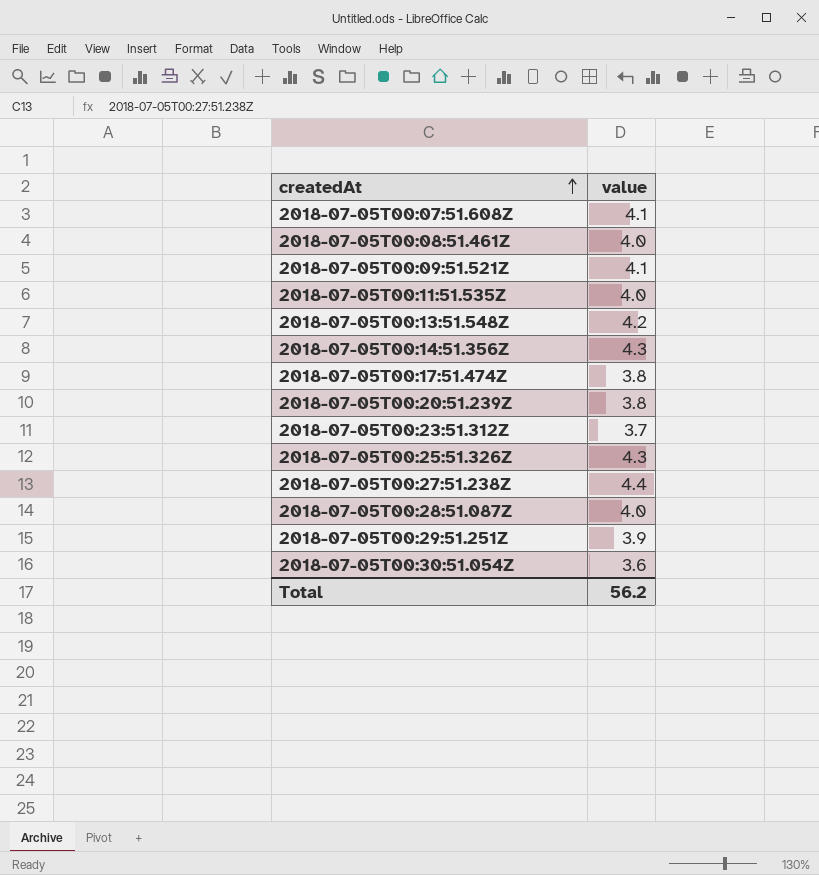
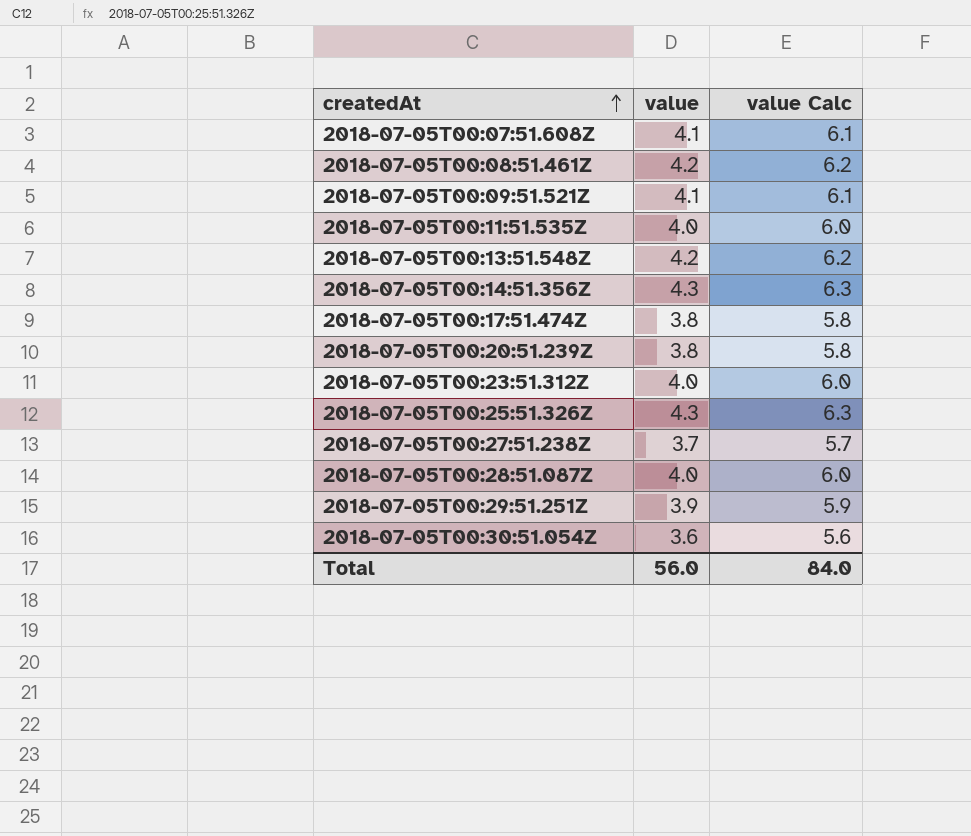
column value Calc | formula: none -> [value] + 2
2018-07-05T00:08:51.461Z | value: 4.0 -> 4.2
2018-07-05T00:23:51.312Z | value: 3.7 -> 4.0
2018-07-05T00:27:51.238Z | value: 4.4 -> 3.7
Total | value: 56.2 -> 56.0

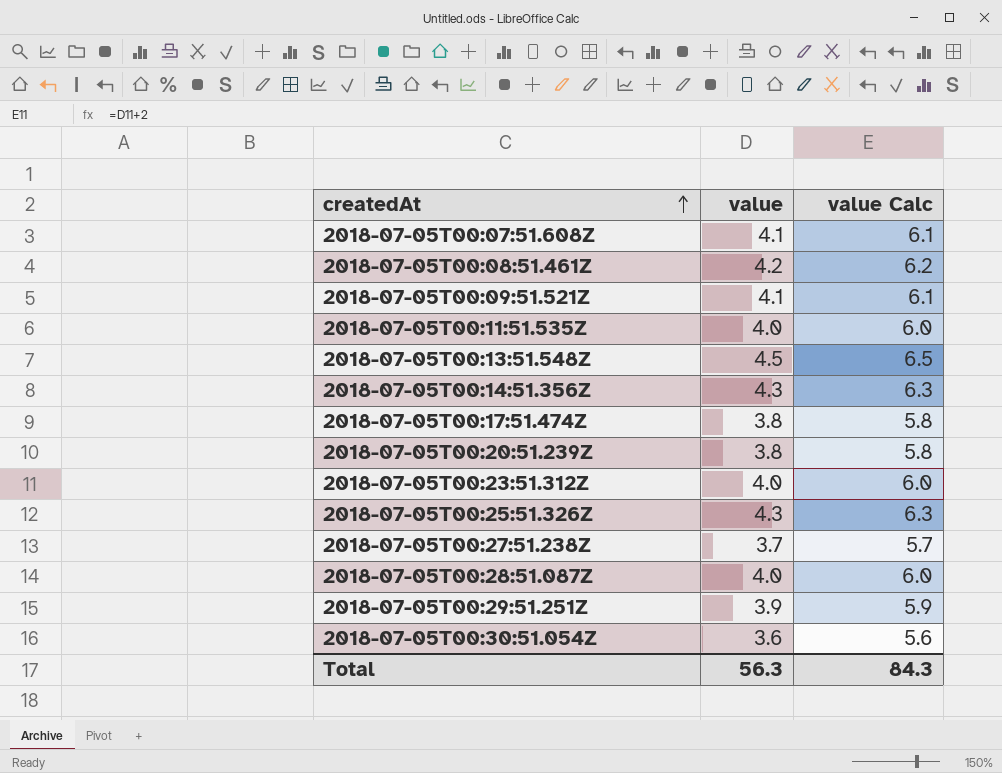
2018-07-05T00:13:51.548Z | value: 4.2 -> 4.5
2018-07-05T00:13:51.548Z | value Calc: 6.2 -> 6.5
Total | value: 56.0 -> 56.3
Total | value Calc: 84.0 -> 84.3

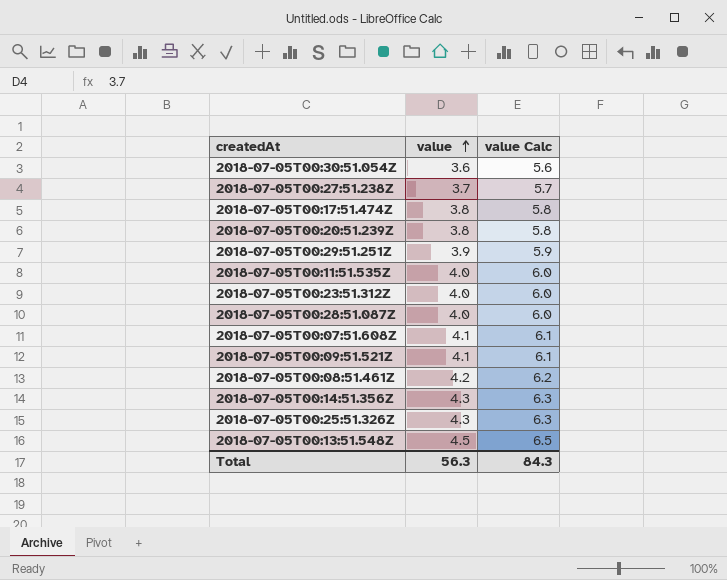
row order: createdAt ascending -> value ascending

